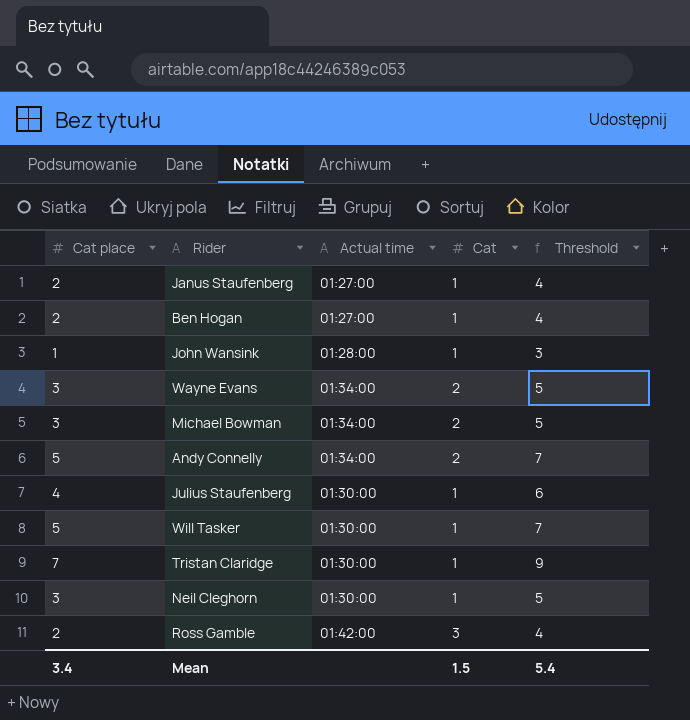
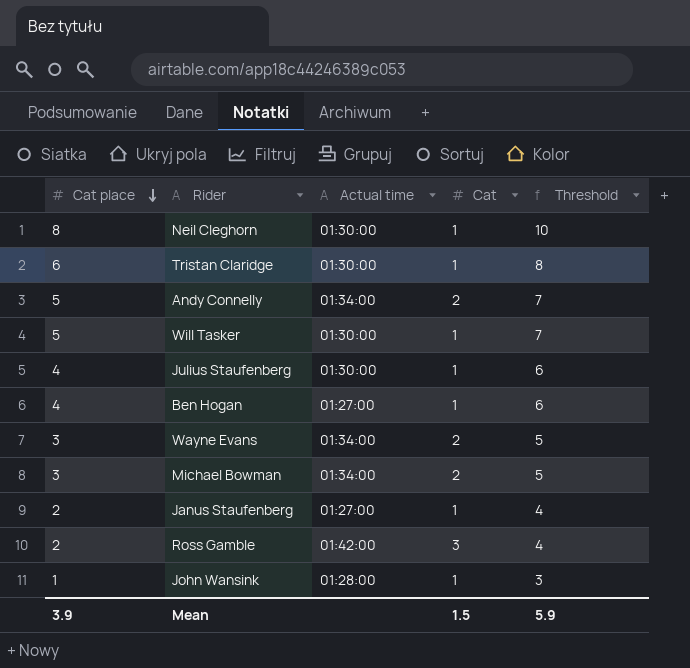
row order: none -> Cat place descending
Neil Cleghorn | Cat place: 3 -> 8
Neil Cleghorn | Threshold: 5 -> 10
Tristan Claridge | Cat place: 7 -> 6
Tristan Claridge | Threshold: 9 -> 8
Ben Hogan | Cat place: 2 -> 4
Ben Hogan | Threshold: 4 -> 6
Mean | Cat place: 3.4 -> 3.9
Mean | Threshold: 5.4 -> 5.9

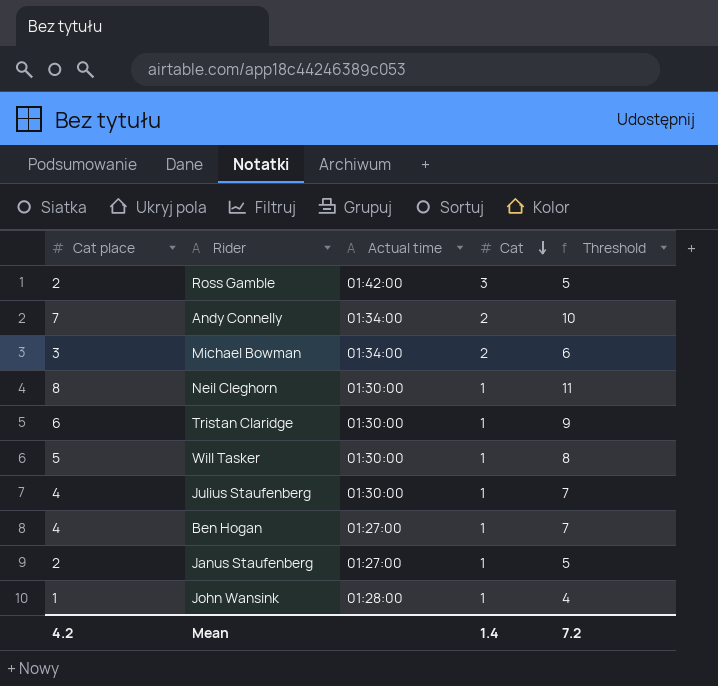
row order: Cat place descending -> Cat descending
column Threshold | formula: [Cat place] + 2 -> [Cat place] + 3
row Wayne Evans: 3 | 01:34:00 | 2 | 5 -> none
Andy Connelly | Cat place: 5 -> 7
Mean | Cat place: 3.9 -> 4.2
Mean | Cat: 1.5 -> 1.4
Mean | Threshold: 5.9 -> 7.2

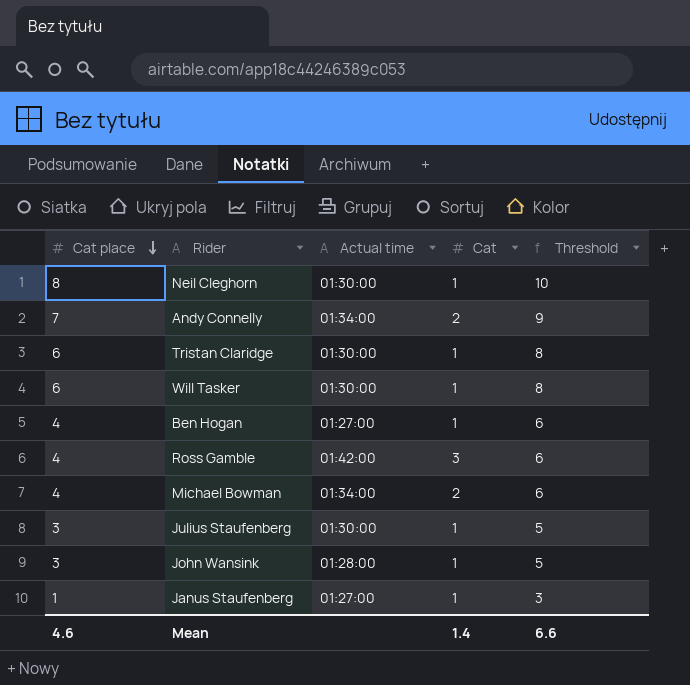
row order: Cat descending -> Cat place descending
column Threshold | formula: [Cat place] + 3 -> [Cat place] + 2
Will Tasker | Cat place: 5 -> 6
Ross Gamble | Cat place: 2 -> 4
Michael Bowman | Cat place: 3 -> 4
Julius Staufenberg | Cat place: 4 -> 3
John Wansink | Cat place: 1 -> 3
Janus Staufenberg | Cat place: 2 -> 1
Mean | Cat place: 4.2 -> 4.6
Mean | Threshold: 7.2 -> 6.6

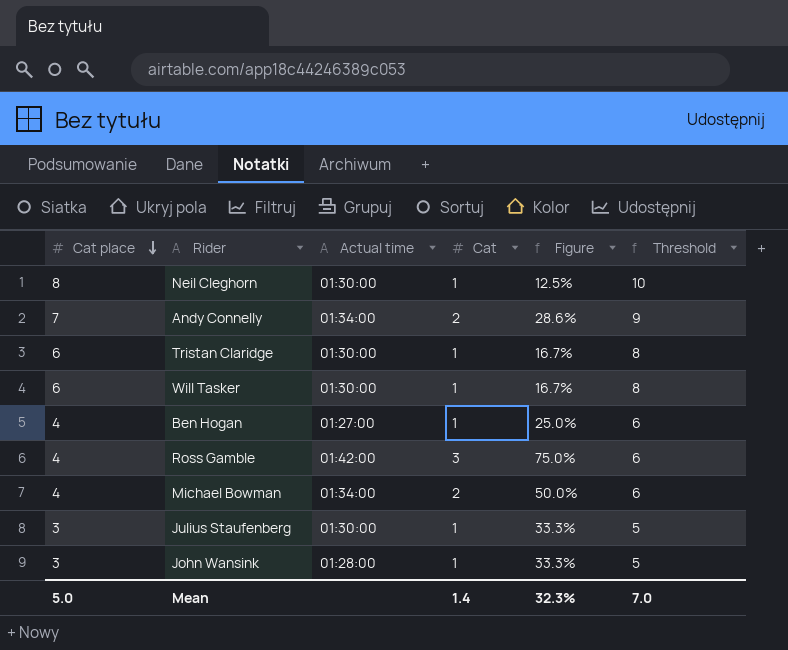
column Figure | formula: none -> [Cat] / [Cat place]
row Janus Staufenberg: 1 | 01:27:00 | 1 | 3 -> none
Mean | Cat place: 4.6 -> 5.0
Mean | Threshold: 6.6 -> 7.0

